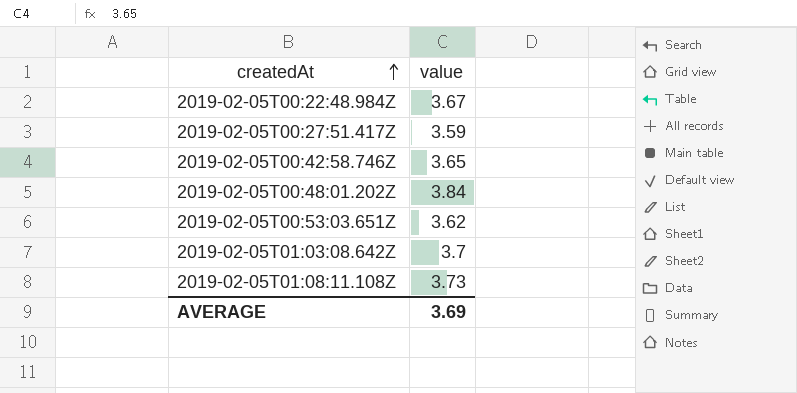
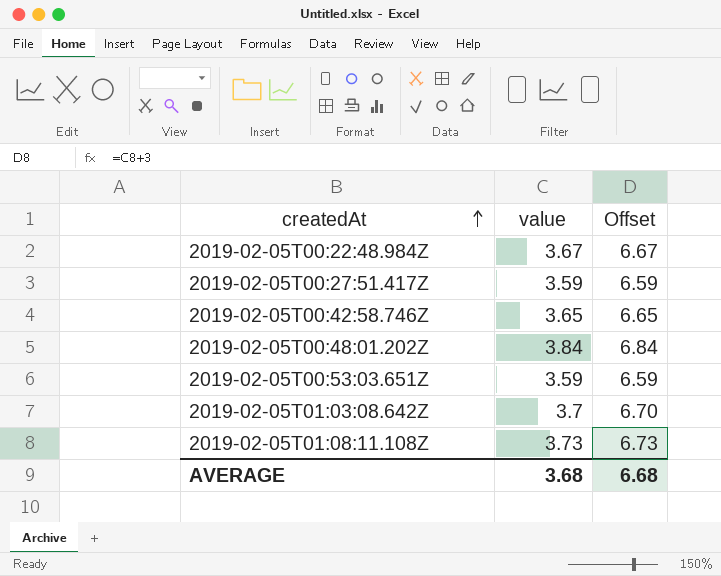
column Offset | formula: none -> [value] + 3
2019-02-05T00:53:03.651Z | value: 3.62 -> 3.59
AVERAGE | value: 3.69 -> 3.68

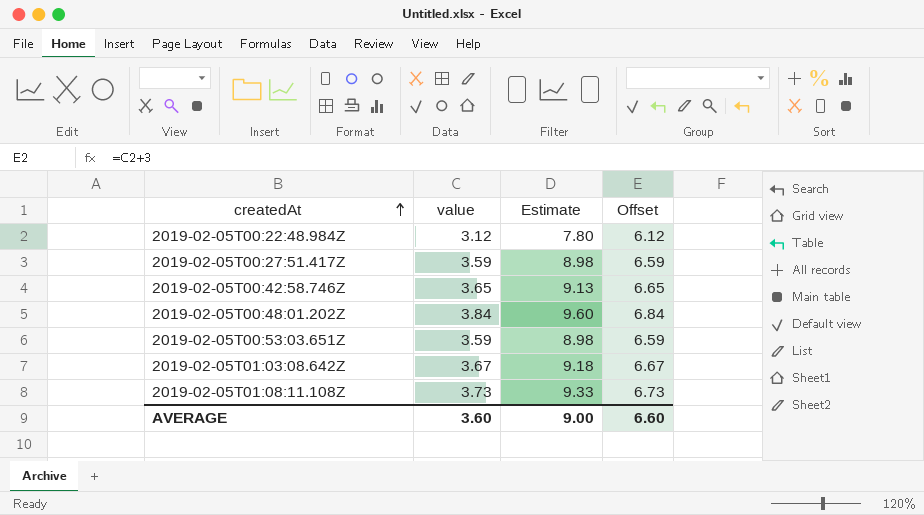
column Estimate | formula: none -> [value] * 2.5
2019-02-05T00:22:48.984Z | value: 3.67 -> 3.12
2019-02-05T00:22:48.984Z | Offset: 6.67 -> 6.12
2019-02-05T01:03:08.642Z | value: 3.7 -> 3.67
2019-02-05T01:03:08.642Z | Offset: 6.70 -> 6.67
AVERAGE | value: 3.68 -> 3.60
AVERAGE | Offset: 6.68 -> 6.60

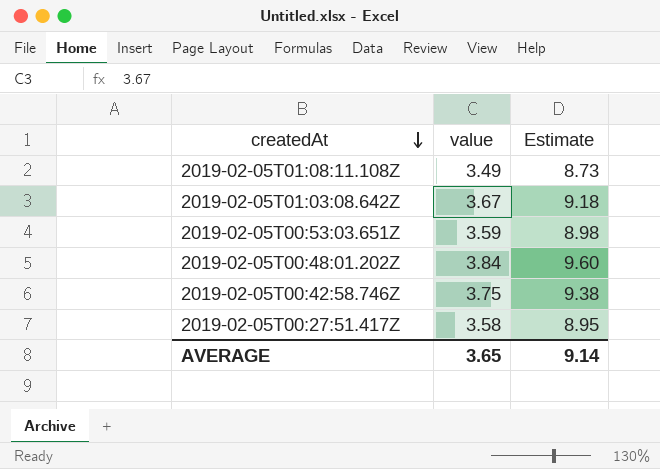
row order: createdAt ascending -> createdAt descending
column Offset | formula: [value] + 3 -> none
row 2019-02-05T00:22:48.984Z: 3.12 | 7.80 | 6.12 -> none
2019-02-05T01:08:11.108Z | value: 3.73 -> 3.49
2019-02-05T01:08:11.108Z | Estimate: 9.33 -> 8.73
2019-02-05T00:42:58.746Z | value: 3.65 -> 3.75
2019-02-05T00:42:58.746Z | Estimate: 9.13 -> 9.38
2019-02-05T00:27:51.417Z | value: 3.59 -> 3.58
2019-02-05T00:27:51.417Z | Estimate: 8.98 -> 8.95
AVERAGE | value: 3.60 -> 3.65
AVERAGE | Estimate: 9.00 -> 9.14

